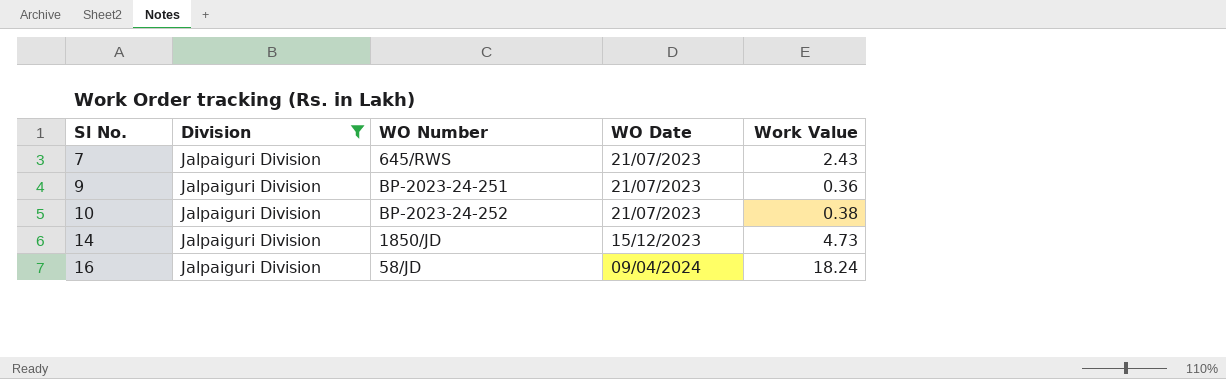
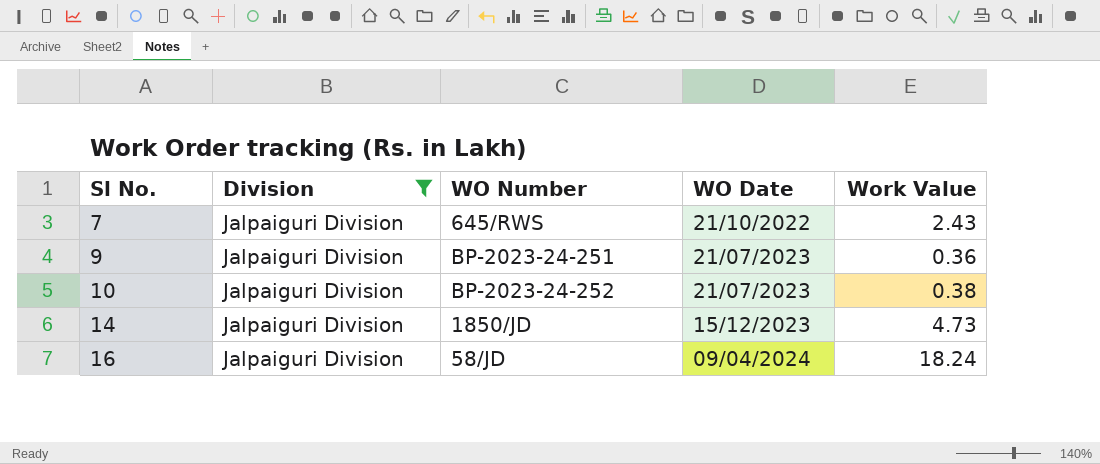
7 | WO Date: 21/07/2023 -> 21/10/2022

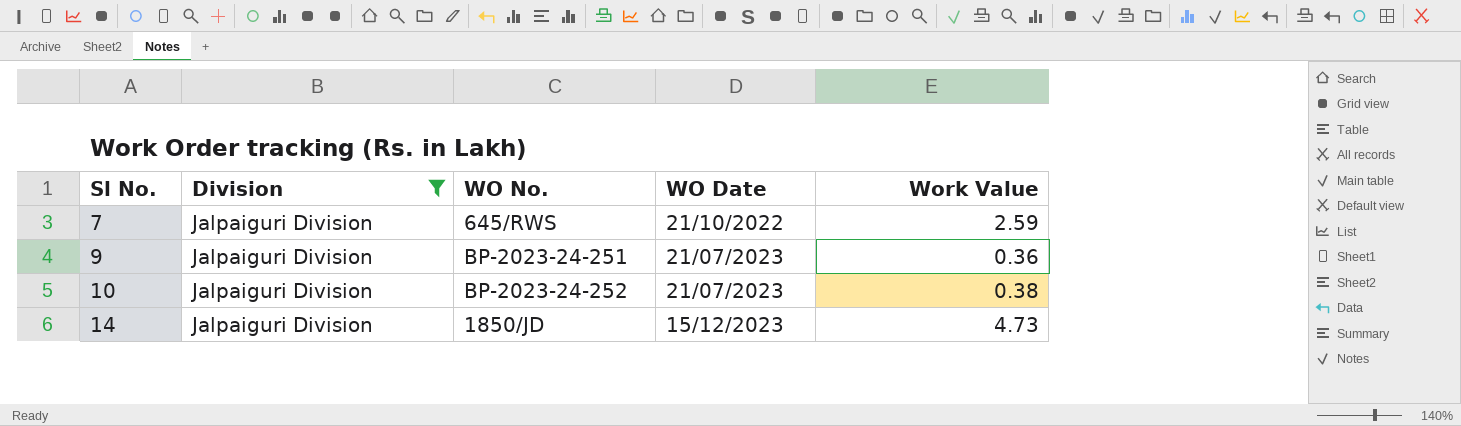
column name: WO Number -> WO No.
row 16: Jalpaiguri Division | 58/JD | 09/04/2024 | 18.24 -> none
7 | Work Value: 2.43 -> 2.59

